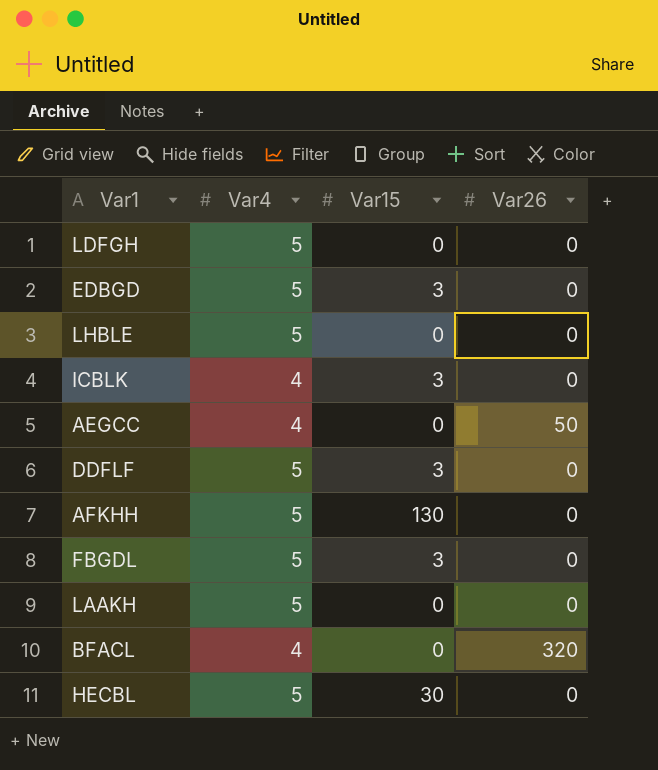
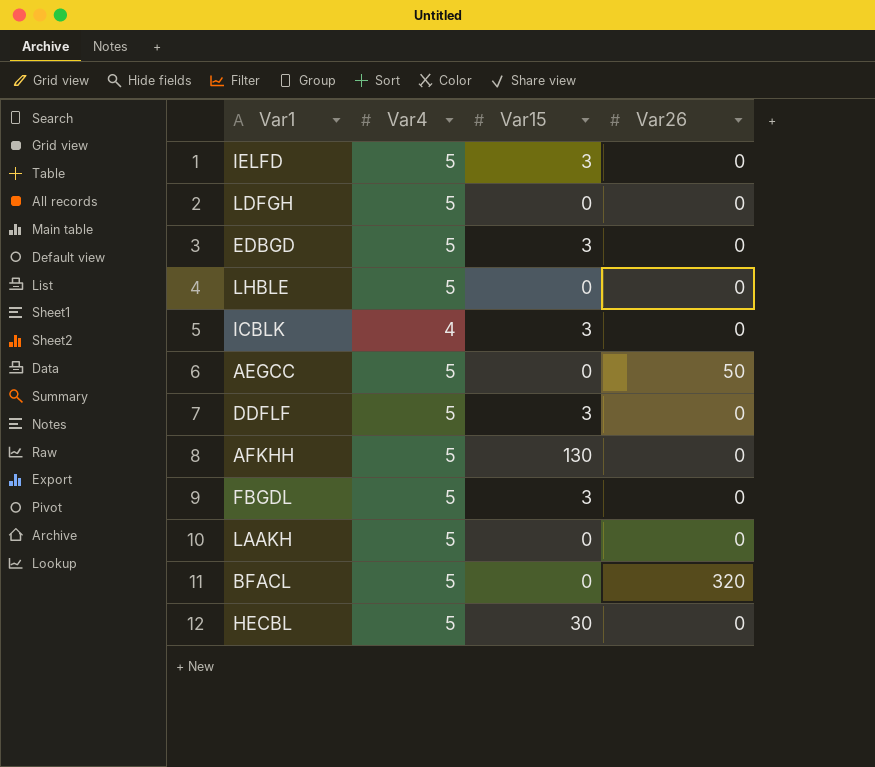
row IELFD: none -> 5 | 3 | 0
AEGCC | Var4: 4 -> 5
BFACL | Var4: 4 -> 5

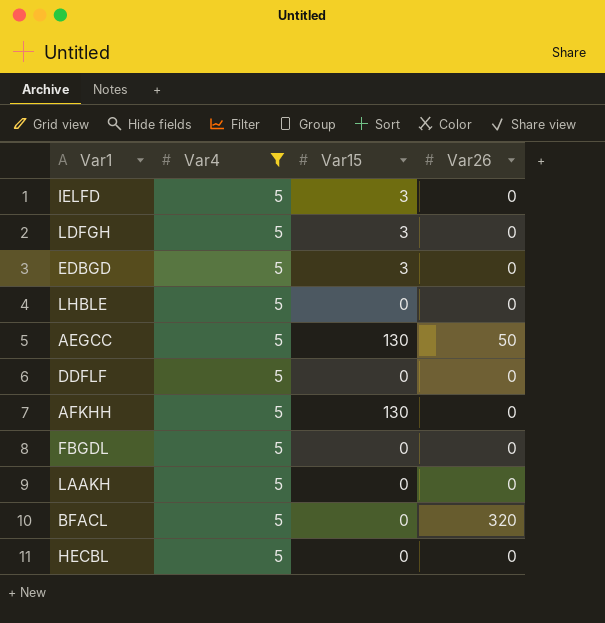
filter: none -> Var4 = 5
LDFGH | Var15: 0 -> 3
AEGCC | Var15: 0 -> 130
DDFLF | Var15: 3 -> 0
FBGDL | Var15: 3 -> 0
HECBL | Var15: 30 -> 0

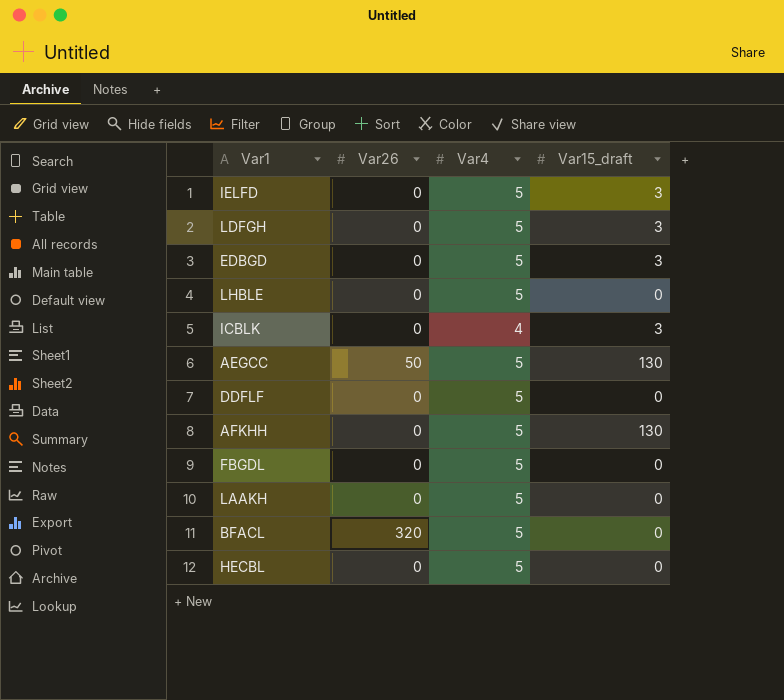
filter: Var4 = 5 -> none
column Var26 | position: 4 -> 2
column name: Var15 -> Var15_draft

